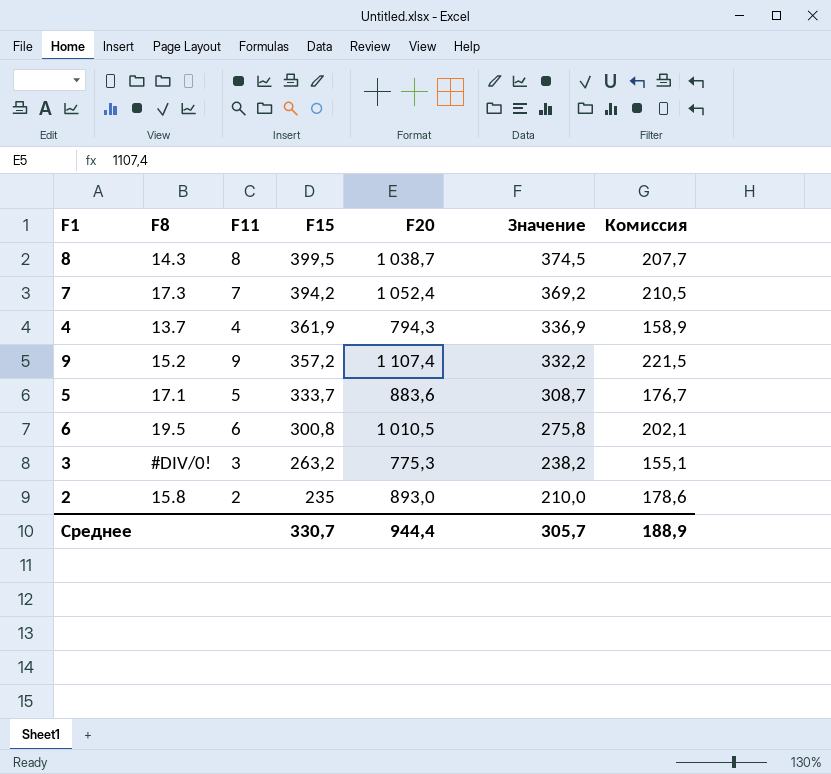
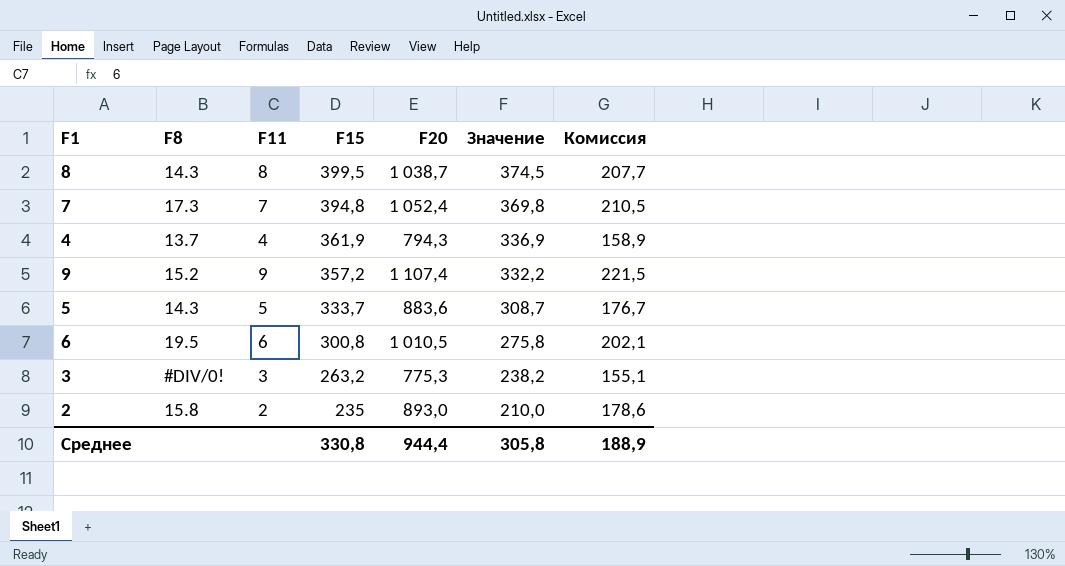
7 | F15: 394,2 -> 394,8
7 | Значение: 369,2 -> 369,8
5 | F8: 17.1 -> 14.3
Среднее | F15: 330,7 -> 330,8
Среднее | Значение: 305,7 -> 305,8

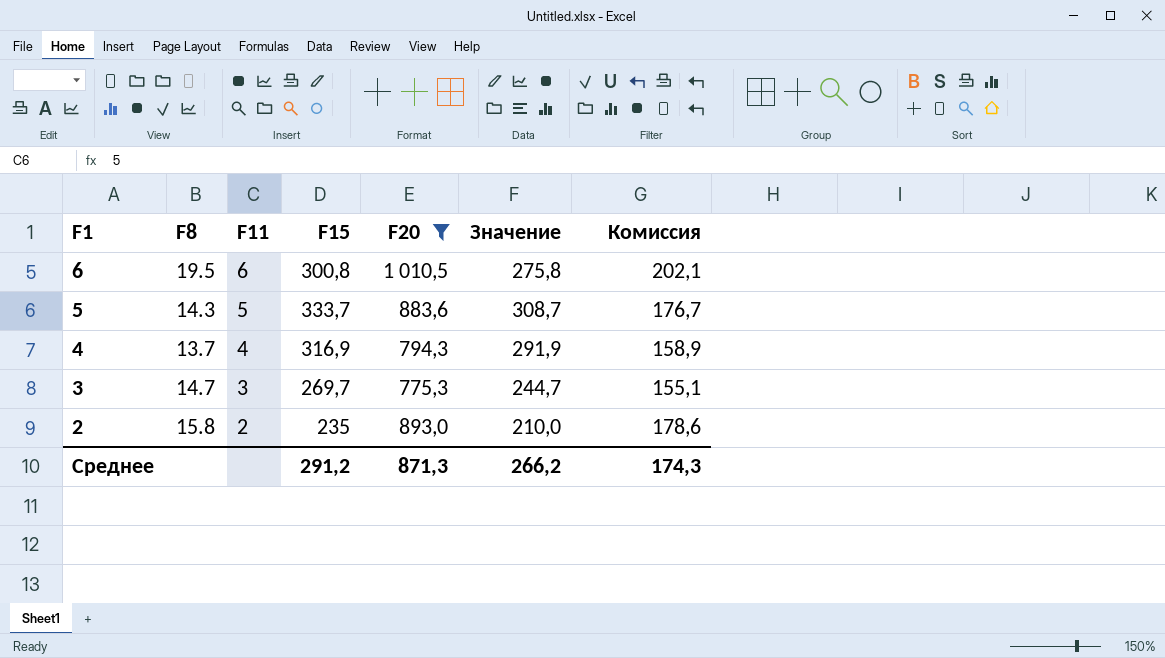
filter: none -> F20 <= 1 010,5
row order: F15 descending -> F1 descending
4 | F15: 361,9 -> 316,9
4 | Значение: 336,9 -> 291,9
3 | F8: #DIV/0! -> 14.7
3 | F15: 263,2 -> 269,7
3 | Значение: 238,2 -> 244,7
Среднее | F15: 330,8 -> 291,2
Среднее | F20: 944,4 -> 871,3
Среднее | Значение: 305,8 -> 266,2
Среднее | Комиссия: 188,9 -> 174,3

